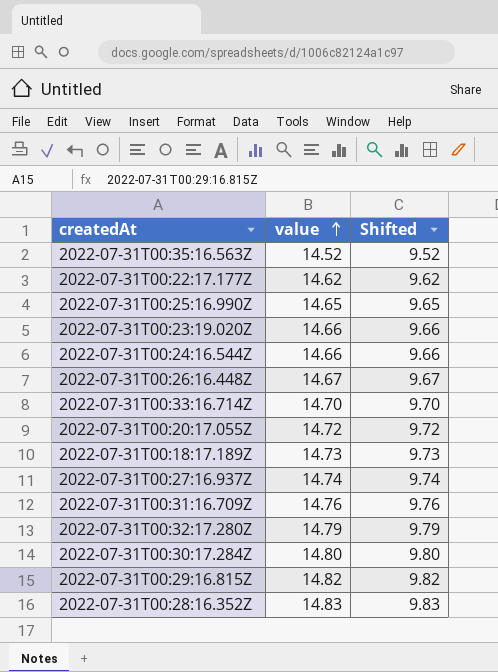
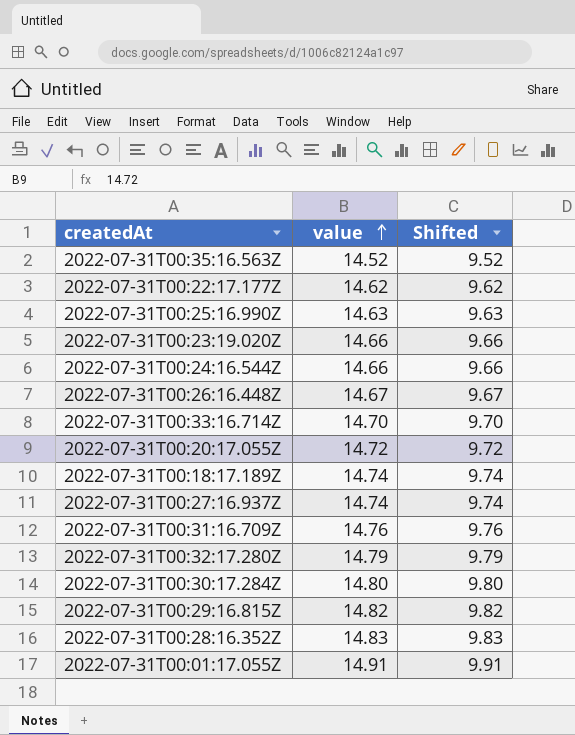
2022-07-31T00:25:16.990Z | value: 14.65 -> 14.63
2022-07-31T00:25:16.990Z | Shifted: 9.65 -> 9.63
2022-07-31T00:18:17.189Z | value: 14.73 -> 14.74
2022-07-31T00:18:17.189Z | Shifted: 9.73 -> 9.74
row 2022-07-31T00:01:17.055Z: none -> 14.91 | 9.91

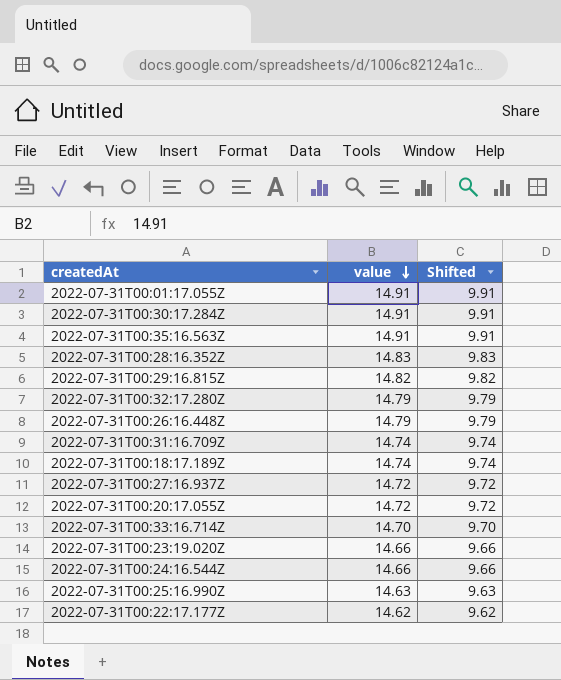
row order: value ascending -> value descending
2022-07-31T00:30:17.284Z | value: 14.80 -> 14.91
2022-07-31T00:30:17.284Z | Shifted: 9.80 -> 9.91
2022-07-31T00:35:16.563Z | value: 14.52 -> 14.91
2022-07-31T00:35:16.563Z | Shifted: 9.52 -> 9.91
2022-07-31T00:26:16.448Z | value: 14.67 -> 14.79
2022-07-31T00:26:16.448Z | Shifted: 9.67 -> 9.79
2022-07-31T00:31:16.709Z | value: 14.76 -> 14.74
2022-07-31T00:31:16.709Z | Shifted: 9.76 -> 9.74
2022-07-31T00:27:16.937Z | value: 14.74 -> 14.72
2022-07-31T00:27:16.937Z | Shifted: 9.74 -> 9.72

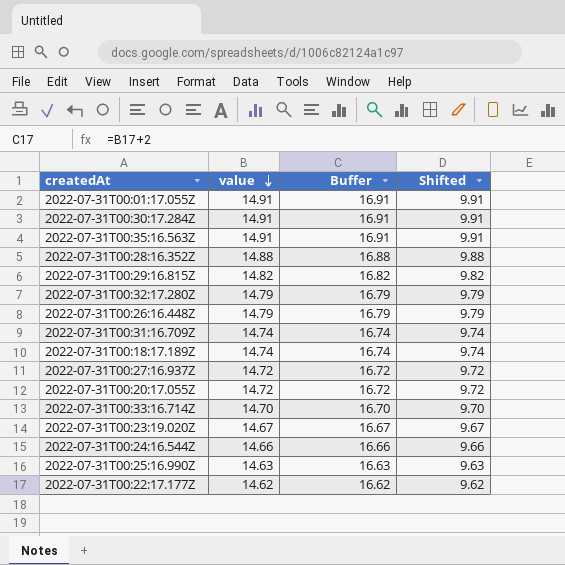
column Buffer | formula: none -> [value] + 2
2022-07-31T00:28:16.352Z | value: 14.83 -> 14.88
2022-07-31T00:28:16.352Z | Shifted: 9.83 -> 9.88
2022-07-31T00:23:19.020Z | value: 14.66 -> 14.67
2022-07-31T00:23:19.020Z | Shifted: 9.66 -> 9.67

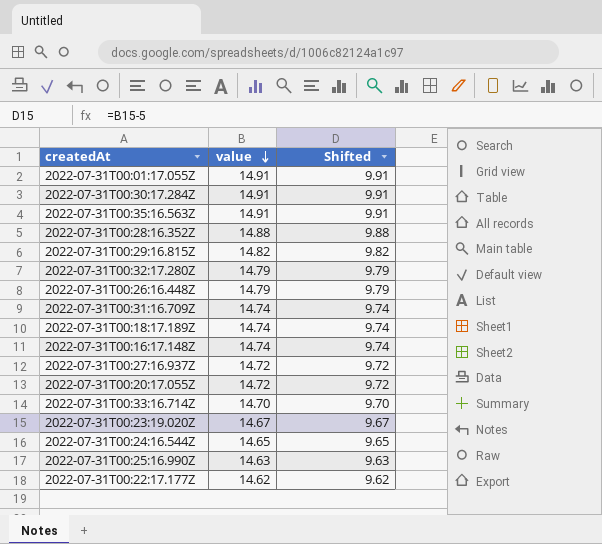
column Buffer | formula: [value] + 2 -> none
row 2022-07-31T00:16:17.148Z: none -> 14.74 | 9.74
2022-07-31T00:24:16.544Z | value: 14.66 -> 14.65
2022-07-31T00:24:16.544Z | Shifted: 9.66 -> 9.65

